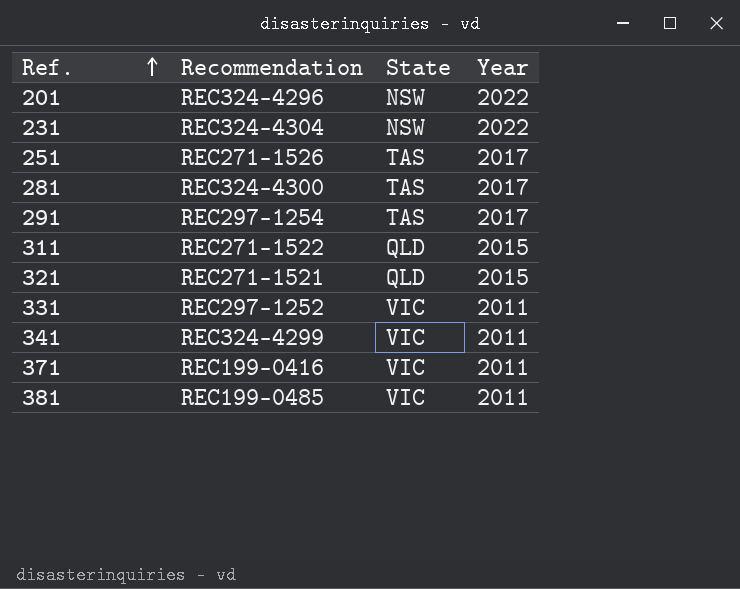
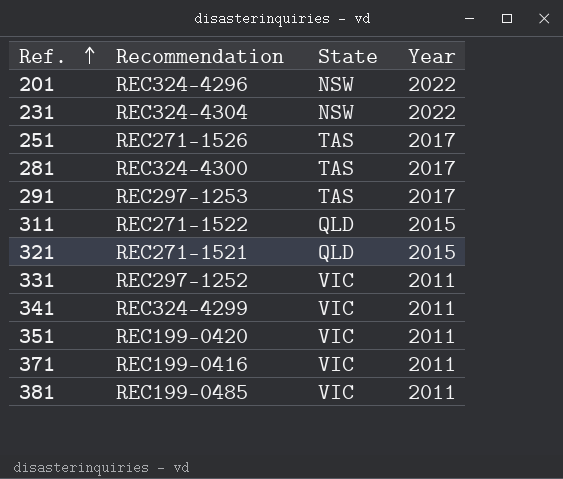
291 | Recommendation: REC297-1254 -> REC297-1253
row 351: none -> REC199-0420 | VIC | 2011

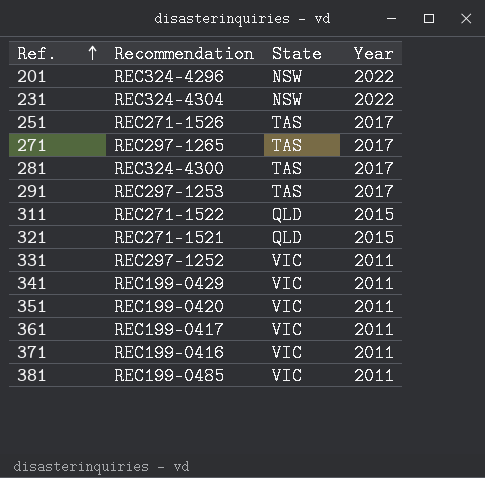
row 271: none -> REC297-1265 | TAS | 2017
341 | Recommendation: REC324-4299 -> REC199-0429
row 361: none -> REC199-0417 | VIC | 2011

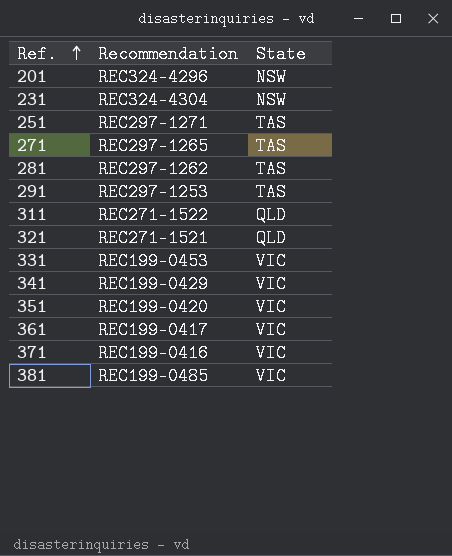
column Year | position: 4 -> none
251 | Recommendation: REC271-1526 -> REC297-1271
281 | Recommendation: REC324-4300 -> REC297-1262
331 | Recommendation: REC297-1252 -> REC199-0453

